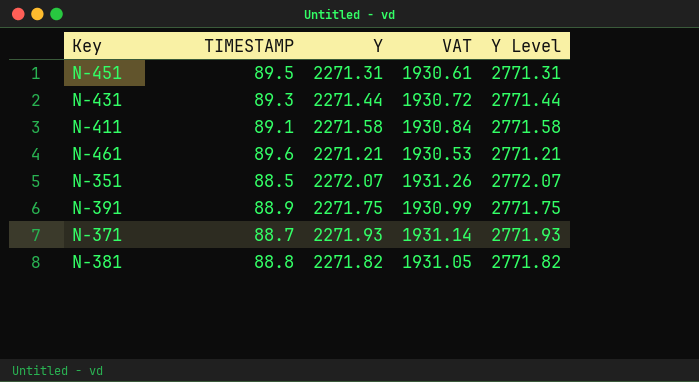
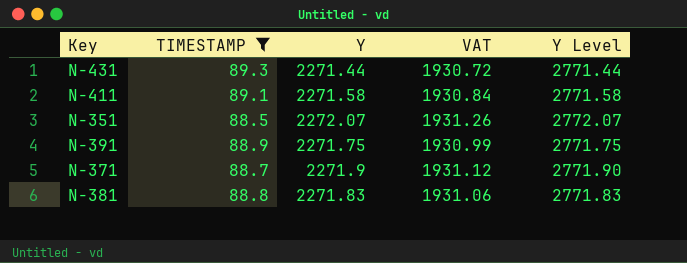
filter: none -> TIMESTAMP <= 89.3
N-371 | Y: 2271.93 -> 2271.9
N-371 | VAT: 1931.14 -> 1931.12
N-371 | Y Level: 2771.93 -> 2771.90
N-381 | Y: 2271.82 -> 2271.83
N-381 | VAT: 1931.05 -> 1931.06
N-381 | Y Level: 2771.82 -> 2771.83

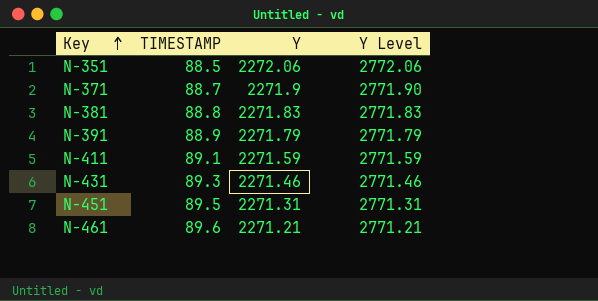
filter: TIMESTAMP <= 89.3 -> none
row order: none -> Key ascending
column VAT | formula: [Y] * 0.85 -> none
N-351 | Y: 2272.07 -> 2272.06
N-351 | Y Level: 2772.07 -> 2772.06
N-391 | Y: 2271.75 -> 2271.79
N-391 | Y Level: 2771.75 -> 2771.79
N-411 | Y: 2271.58 -> 2271.59
N-411 | Y Level: 2771.58 -> 2771.59
N-431 | Y: 2271.44 -> 2271.46
N-431 | Y Level: 2771.44 -> 2771.46

